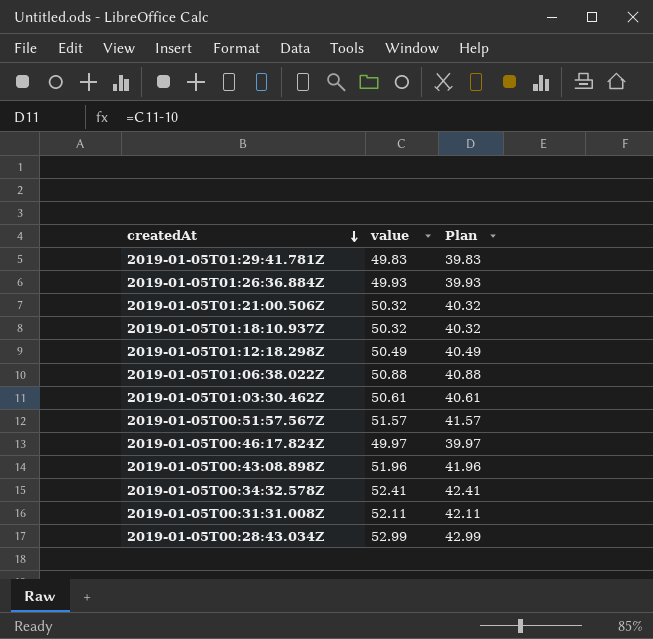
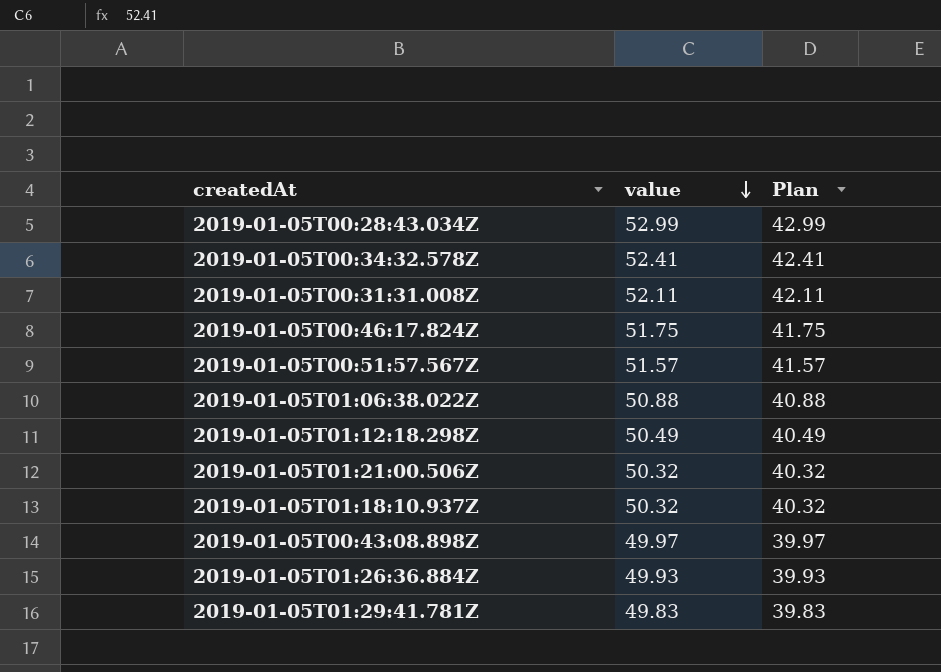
row order: createdAt descending -> value descending
row 2019-01-05T01:03:30.462Z: 50.61 | 40.61 -> none
2019-01-05T00:46:17.824Z | value: 49.97 -> 51.75
2019-01-05T00:46:17.824Z | Plan: 39.97 -> 41.75
2019-01-05T00:43:08.898Z | value: 51.96 -> 49.97
2019-01-05T00:43:08.898Z | Plan: 41.96 -> 39.97

